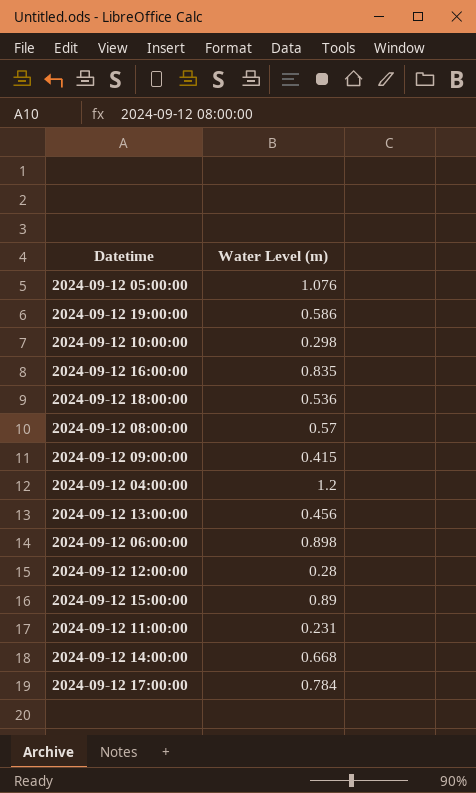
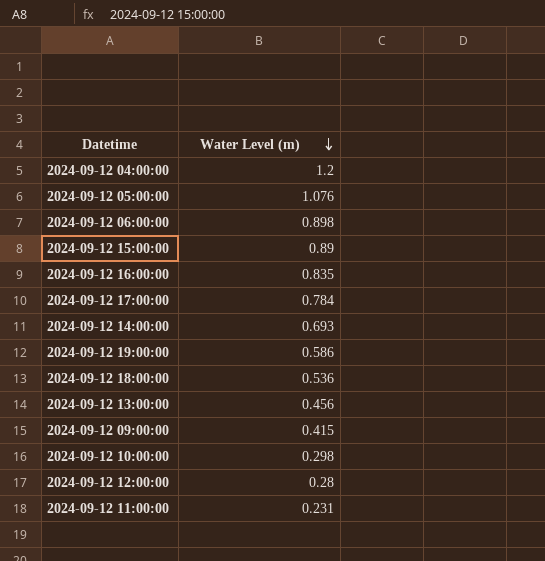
row order: none -> Water Level (m) descending
row 2024-09-12 08:00:00: 0.57 -> none
2024-09-12 14:00:00 | Water Level (m): 0.668 -> 0.693

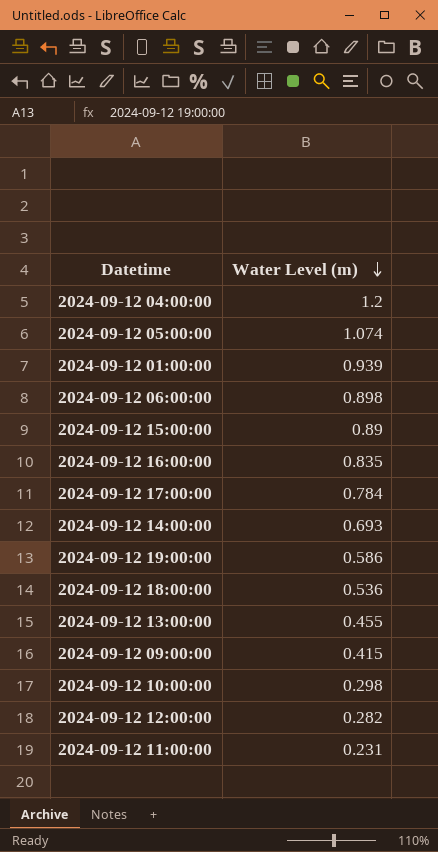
2024-09-12 05:00:00 | Water Level (m): 1.076 -> 1.074
row 2024-09-12 01:00:00: none -> 0.939
2024-09-12 13:00:00 | Water Level (m): 0.456 -> 0.455
2024-09-12 12:00:00 | Water Level (m): 0.28 -> 0.282

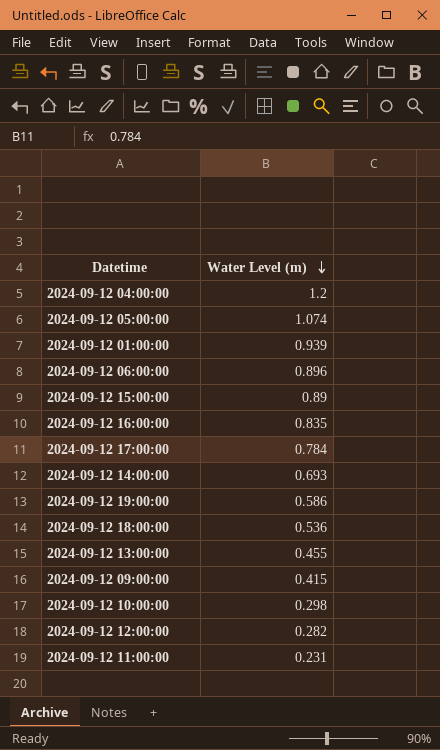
2024-09-12 06:00:00 | Water Level (m): 0.898 -> 0.896

